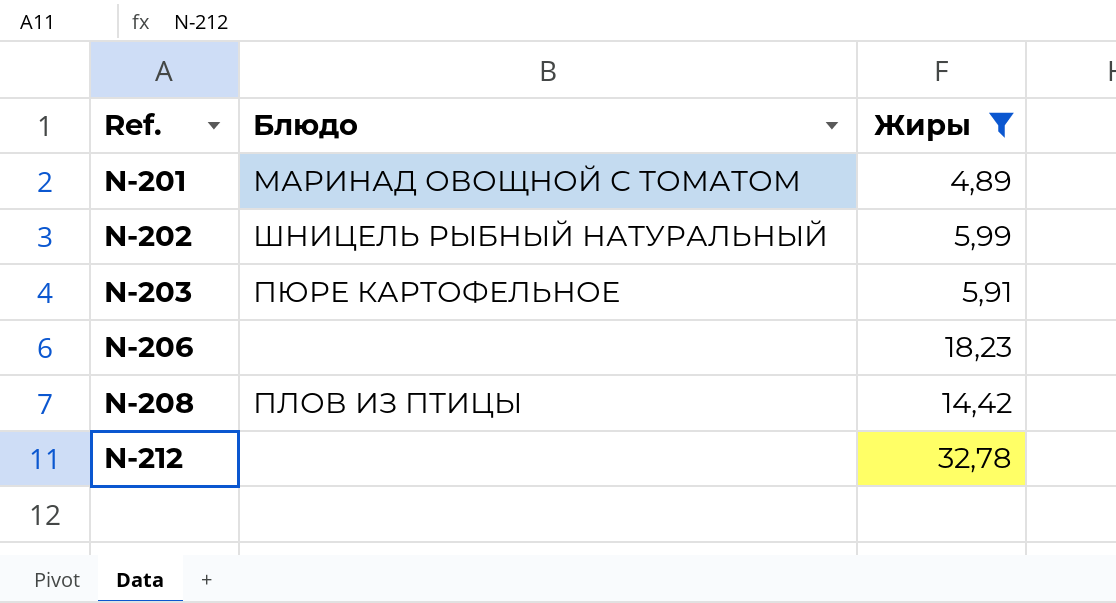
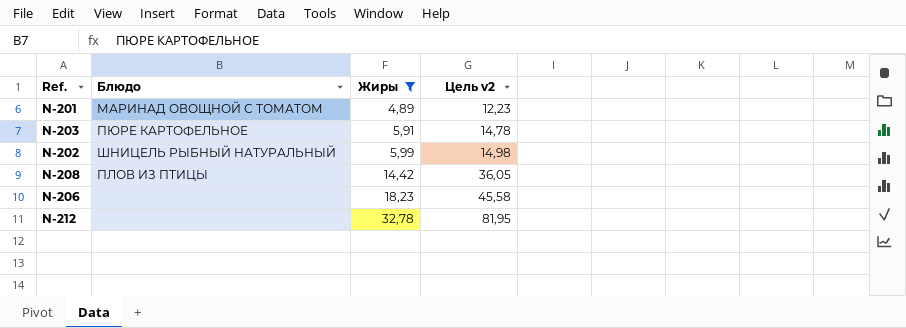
row order: Ref. ascending -> Жиры ascending
column Цель v2 | formula: none -> [Жиры] * 2,5

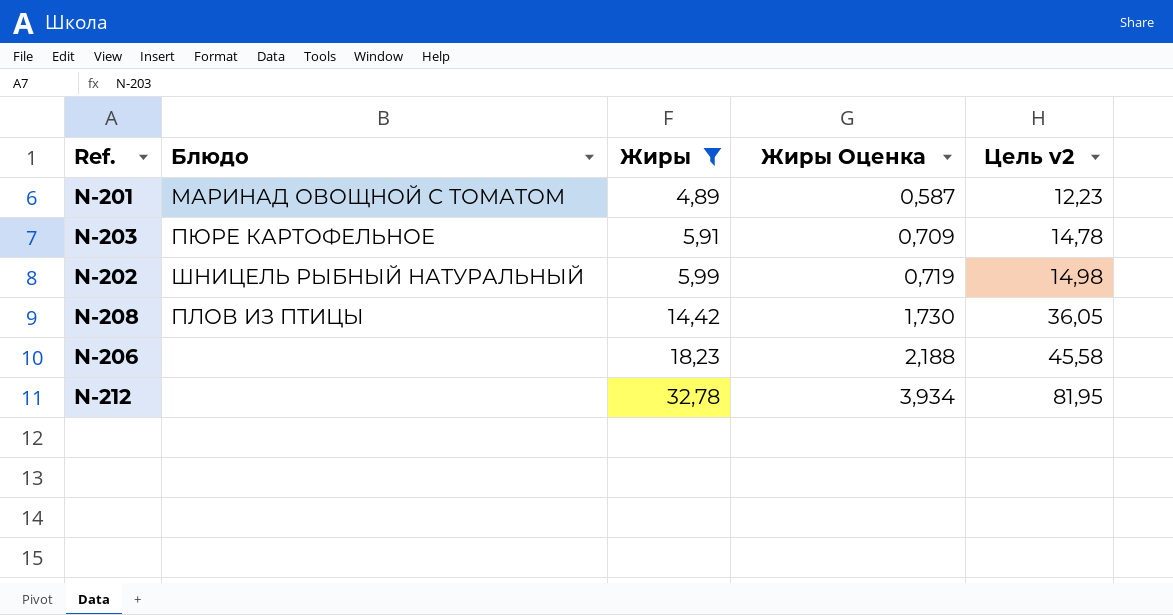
column Жиры Оценка | formula: none -> [Жиры] * 0,12

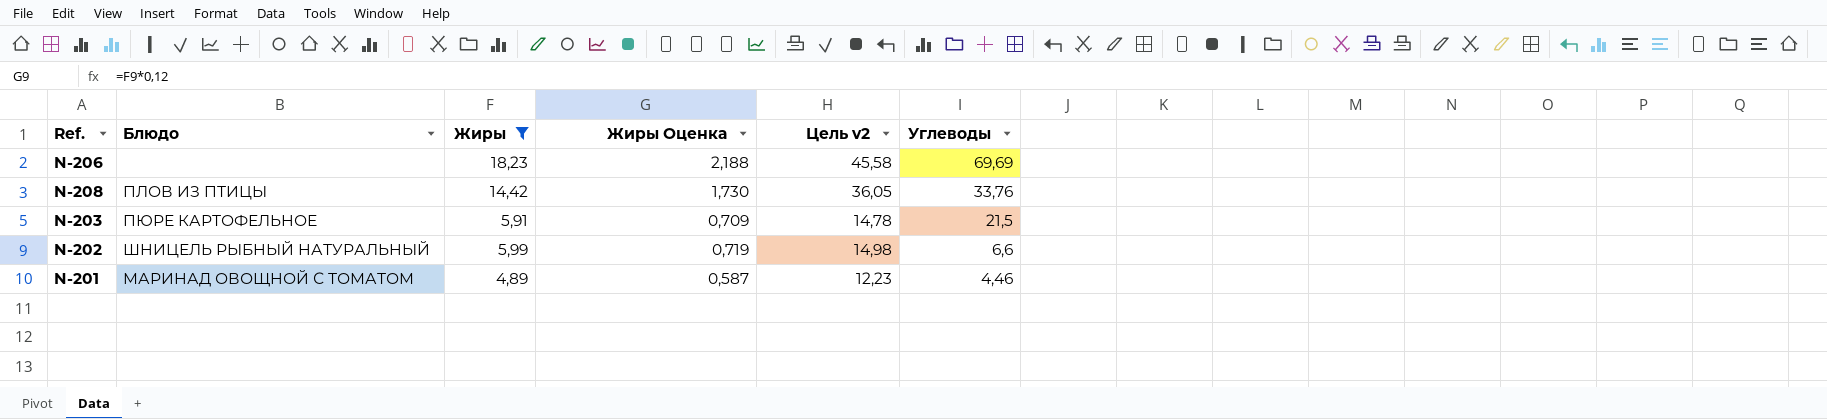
row order: Жиры ascending -> Углеводы descending
column Углеводы | position: none -> 6
row N-212: none | 32,78 | 3,934 | 81,95 -> none

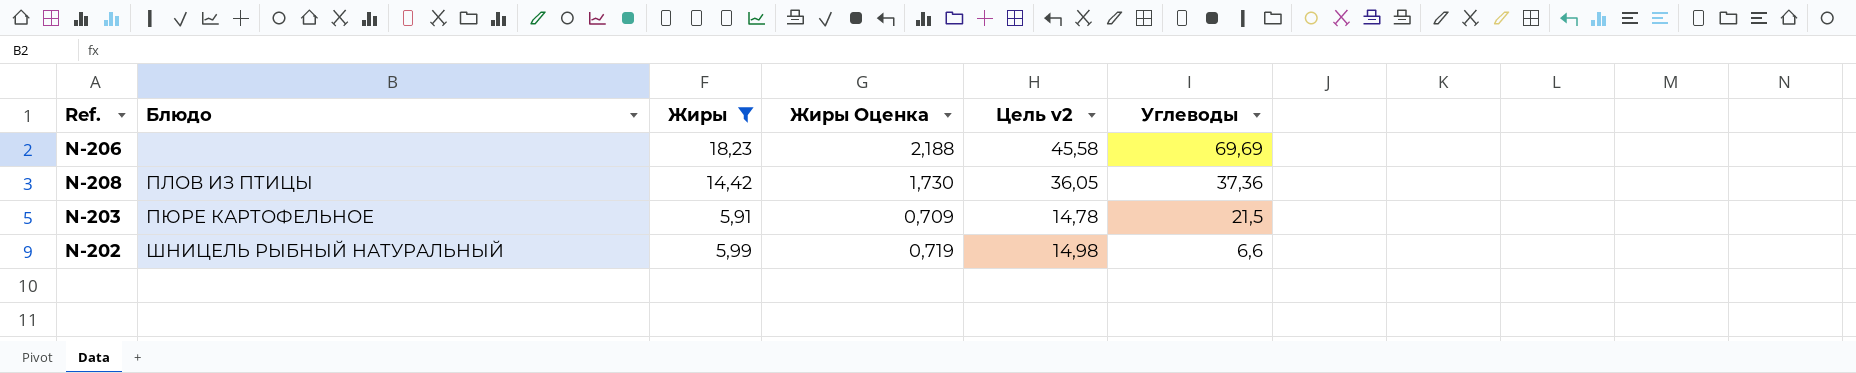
row N-201: МАРИНАД ОВОЩНОЙ С ТОМАТОМ | 4,89 | 0,587 | 12,23 | 4,46 -> none
N-208 | Углеводы: 33,76 -> 37,36

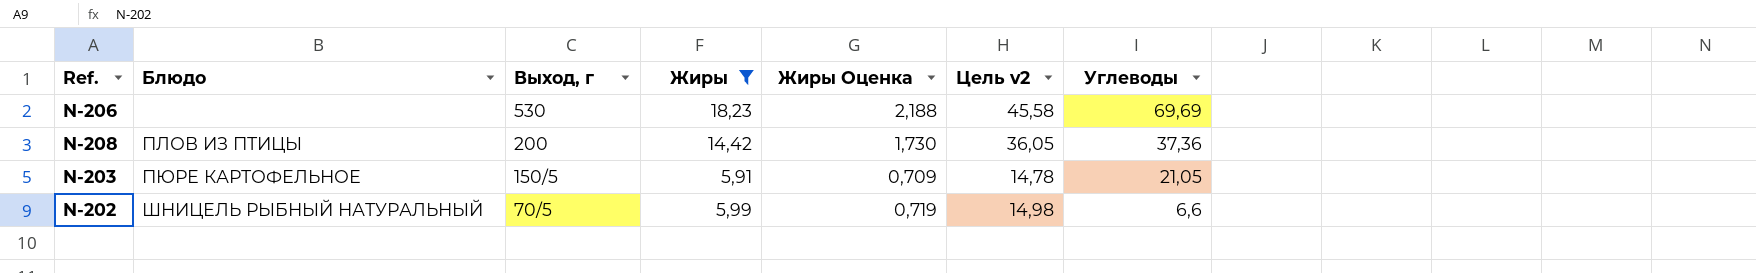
column Выход, г | position: none -> 3
N-203 | Углеводы: 21,5 -> 21,05

